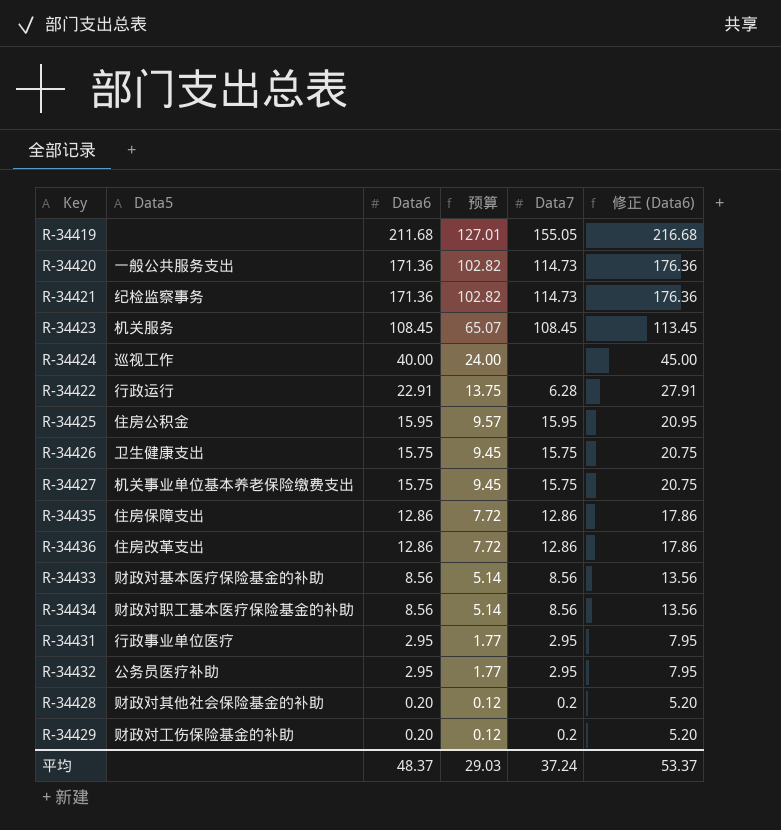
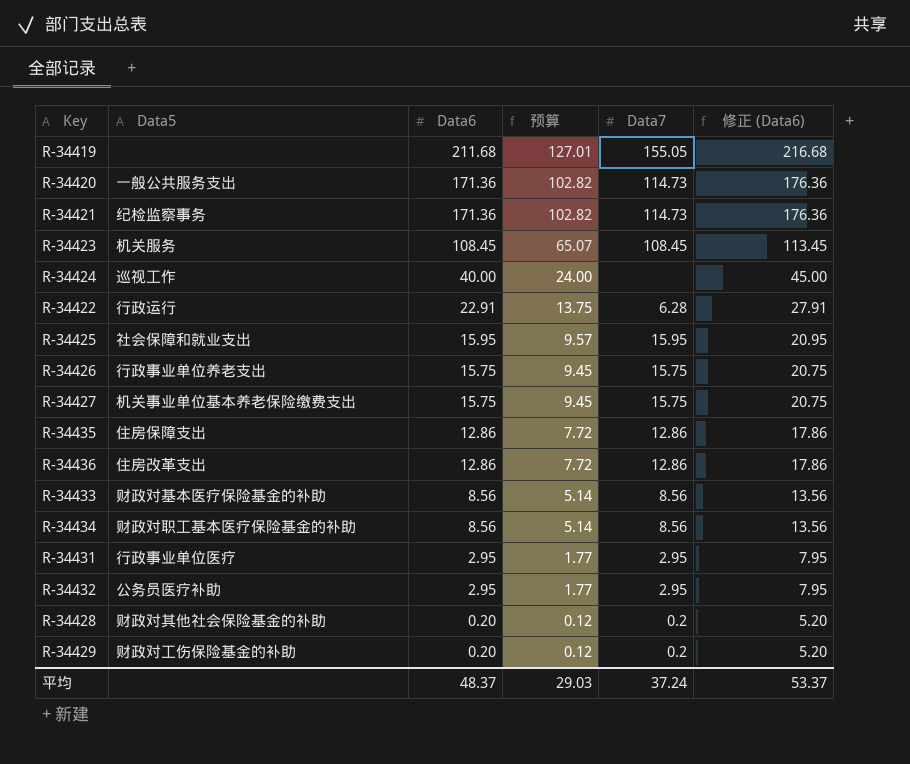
R-34425 | Data5: 住房公积金 -> 社会保障和就业支出
R-34426 | Data5: 卫生健康支出 -> 行政事业单位养老支出

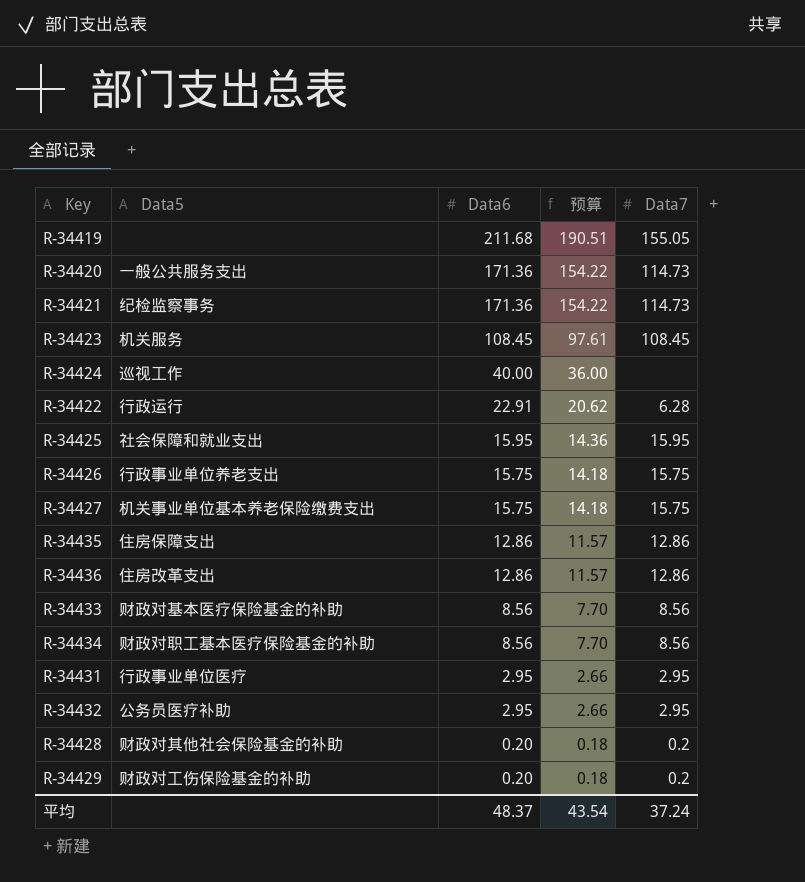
column 修正 (Data6) | formula: [Data6] + 5 -> none
column 预算 | formula: [Data6] * 0.6 -> [Data6] * 0.9
平均 | 预算: 29.03 -> 43.54

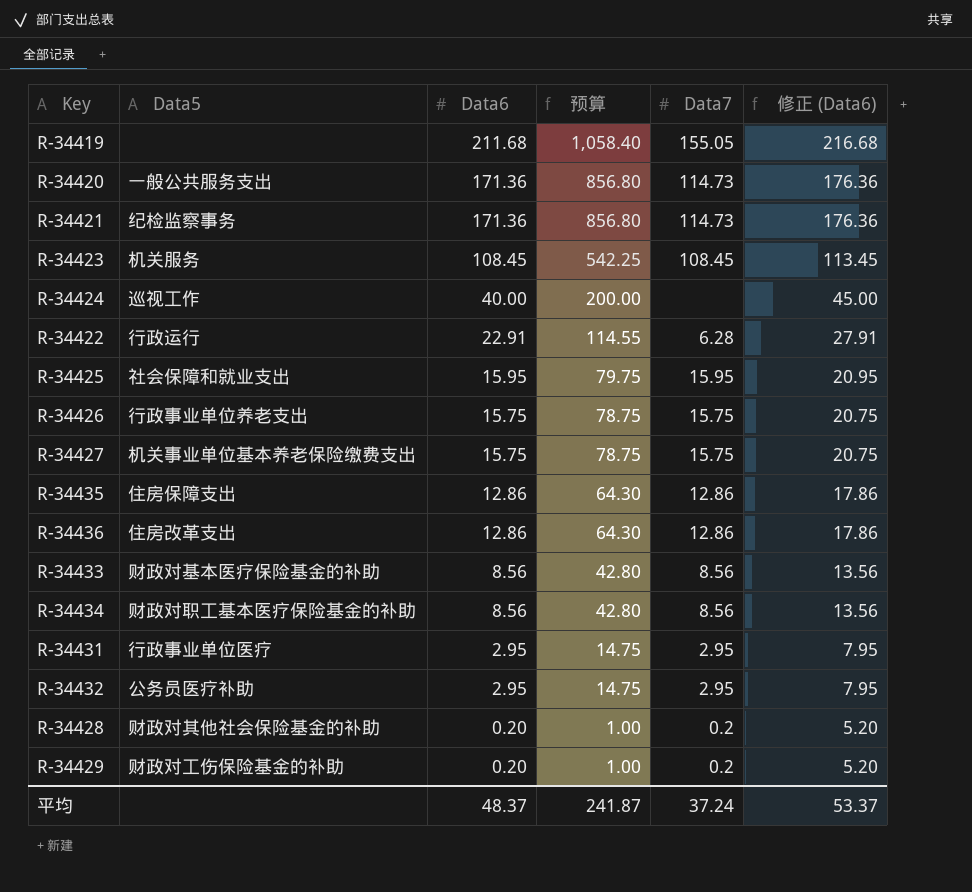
column 预算 | formula: [Data6] * 0.9 -> [Data6] * 5
column 修正 (Data6) | formula: none -> [Data6] + 5
平均 | 预算: 43.54 -> 241.87

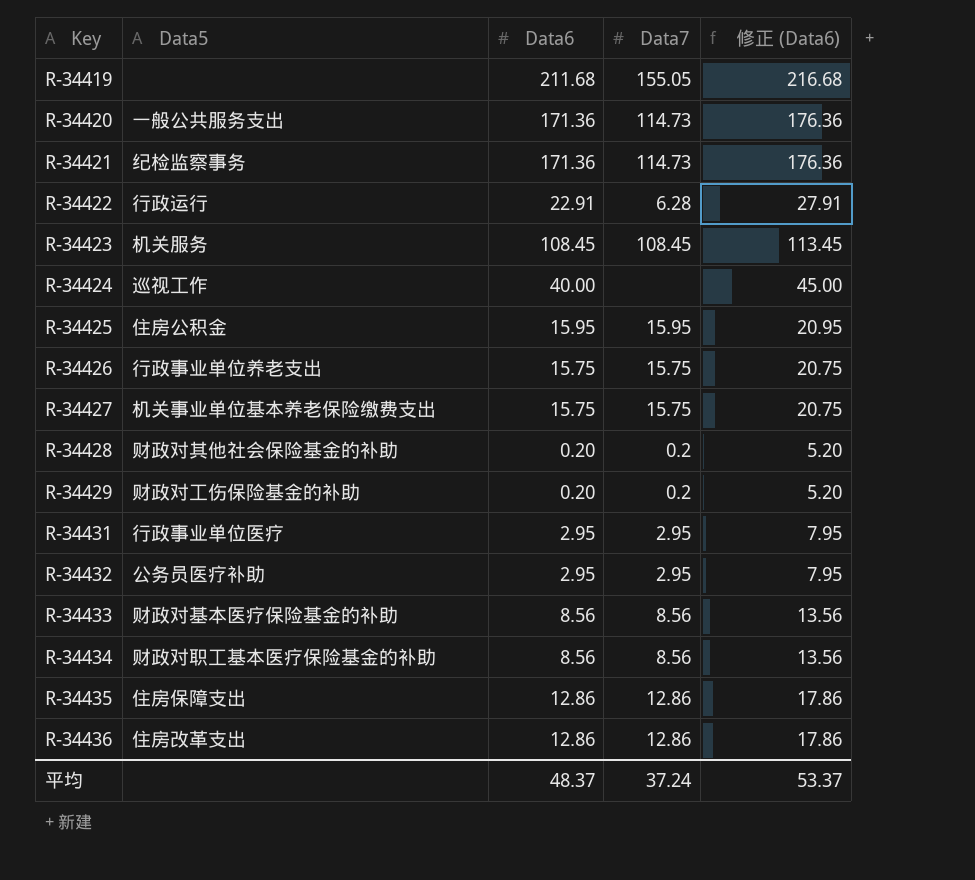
row order: Data6 descending -> Key ascending
column 预算 | formula: [Data6] * 5 -> none
R-34425 | Data5: 社会保障和就业支出 -> 住房公积金

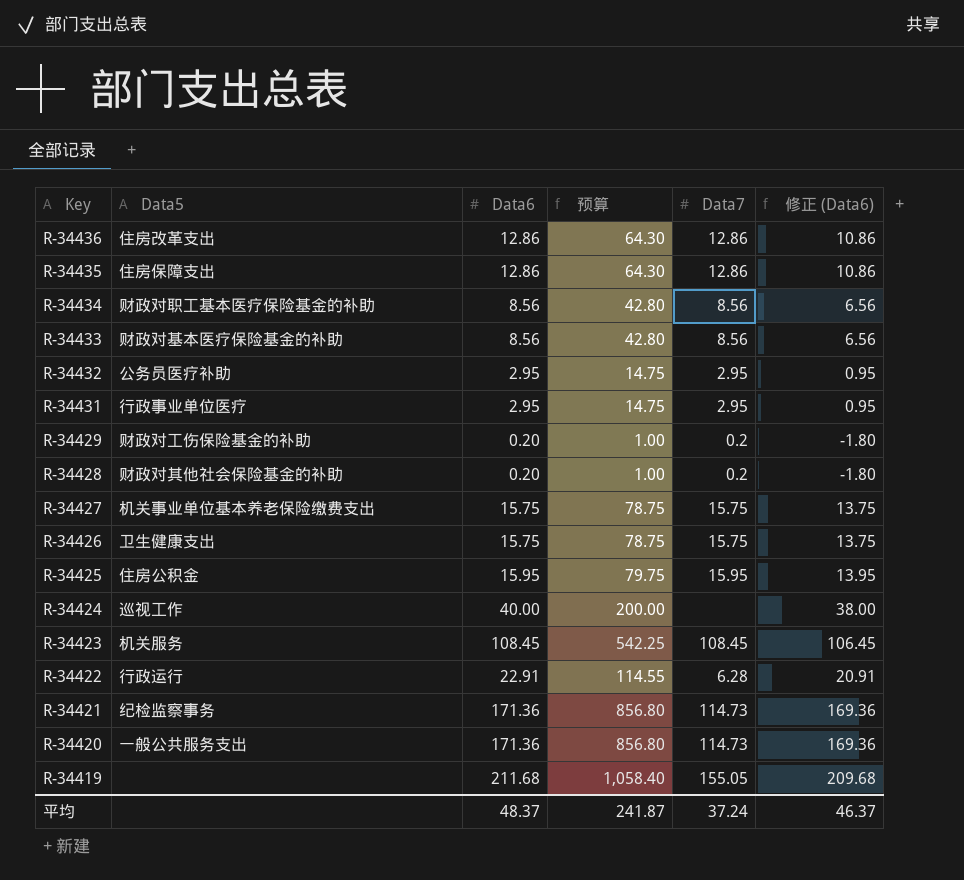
row order: Key ascending -> Key descending
column 预算 | formula: none -> [Data6] * 5
column 修正 (Data6) | formula: [Data6] + 5 -> [Data6] - 2
R-34426 | Data5: 行政事业单位养老支出 -> 卫生健康支出
平均 | 修正 (Data6): 53.37 -> 46.37

